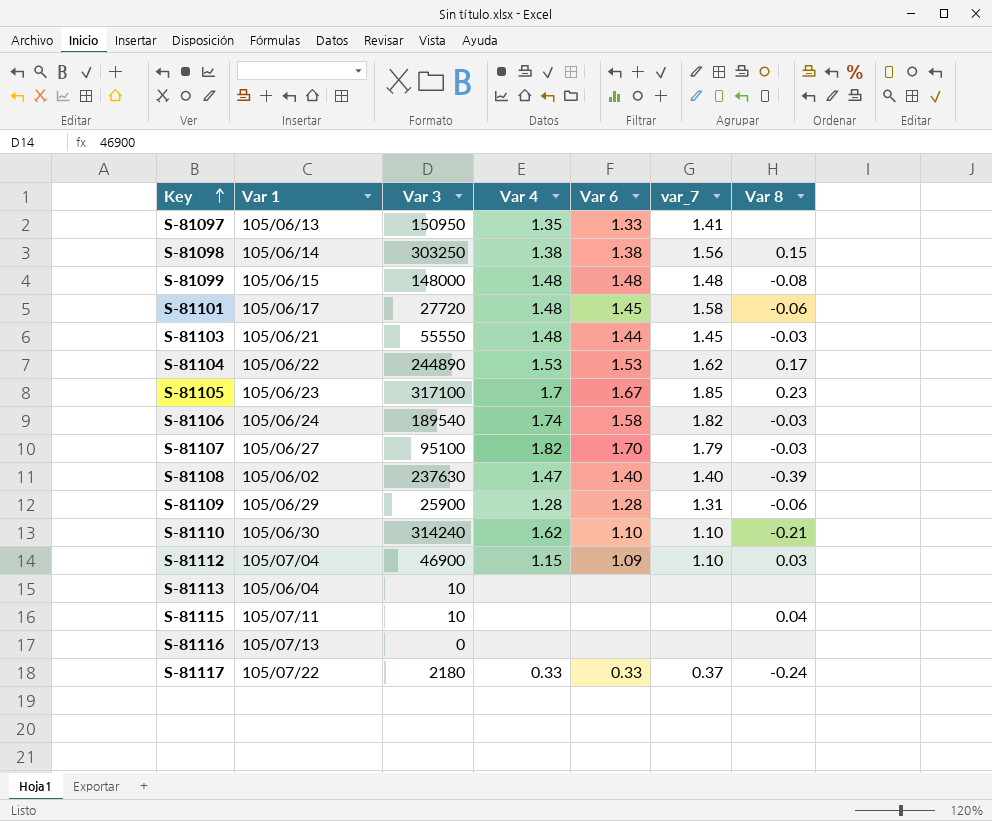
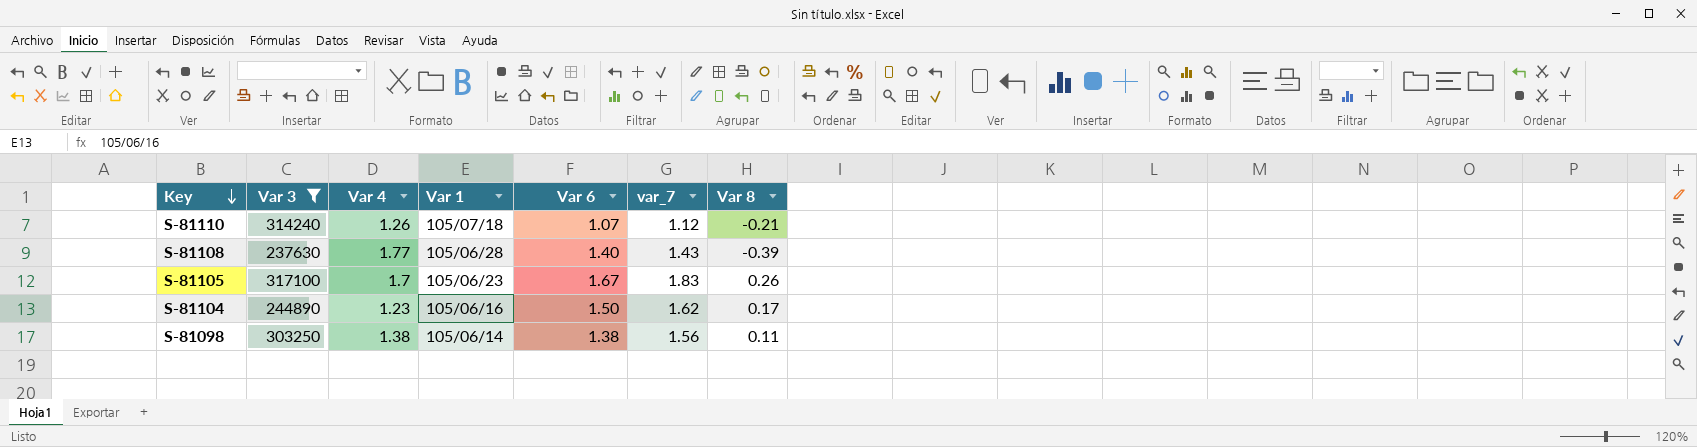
filter: none -> Var 3 >= 237630
row order: Key ascending -> Key descending
column Var 1 | position: 2 -> 4
S-81110 | Var 4: 1.62 -> 1.26
S-81110 | Var 1: 105/06/30 -> 105/07/18
S-81110 | Var 6: 1.10 -> 1.07
S-81110 | var_7: 1.10 -> 1.12
S-81108 | Var 4: 1.47 -> 1.77
S-81108 | Var 1: 105/06/02 -> 105/06/28
S-81108 | var_7: 1.40 -> 1.43
S-81105 | var_7: 1.85 -> 1.83
S-81105 | Var 8: 0.23 -> 0.26
S-81104 | Var 4: 1.53 -> 1.23
S-81104 | Var 1: 105/06/22 -> 105/06/16
S-81104 | Var 6: 1.53 -> 1.50
S-81098 | Var 8: 0.15 -> 0.11

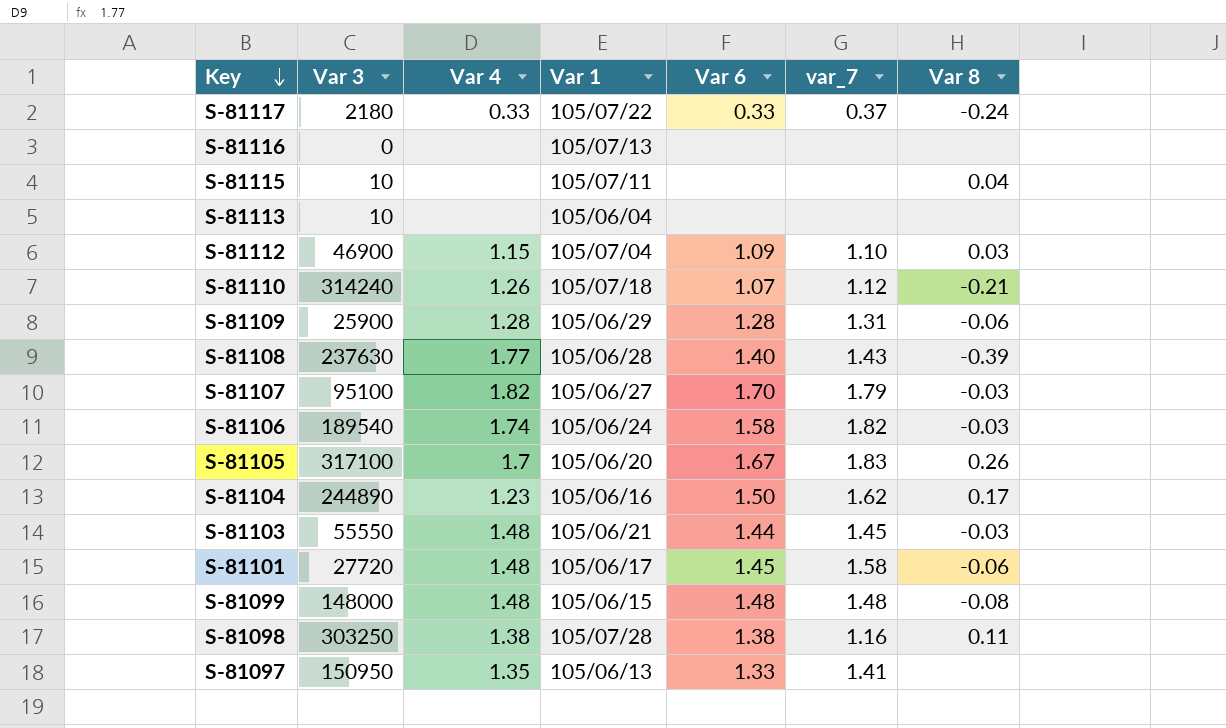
filter: Var 3 >= 237630 -> none
S-81105 | Var 1: 105/06/23 -> 105/06/20
S-81098 | Var 1: 105/06/14 -> 105/07/28
S-81098 | var_7: 1.56 -> 1.16

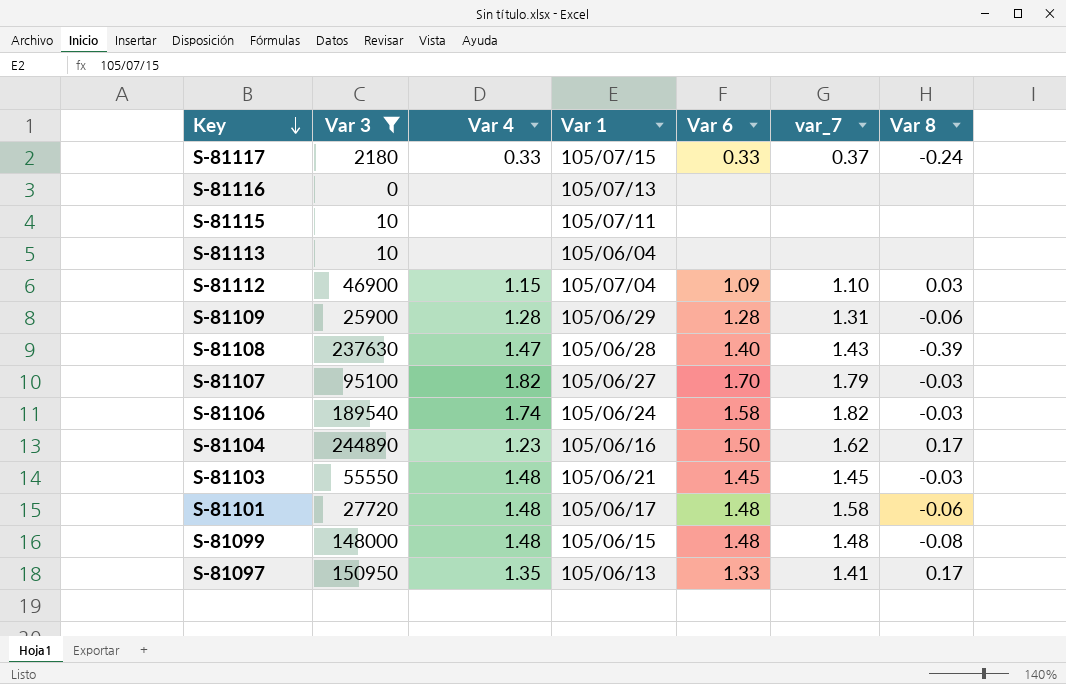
filter: none -> Var 3 <= 244890
S-81117 | Var 1: 105/07/22 -> 105/07/15
S-81115 | Var 8: 0.04 -> none
S-81108 | Var 4: 1.77 -> 1.47
S-81103 | Var 6: 1.44 -> 1.45
S-81101 | Var 6: 1.45 -> 1.48
S-81097 | Var 8: none -> 0.17

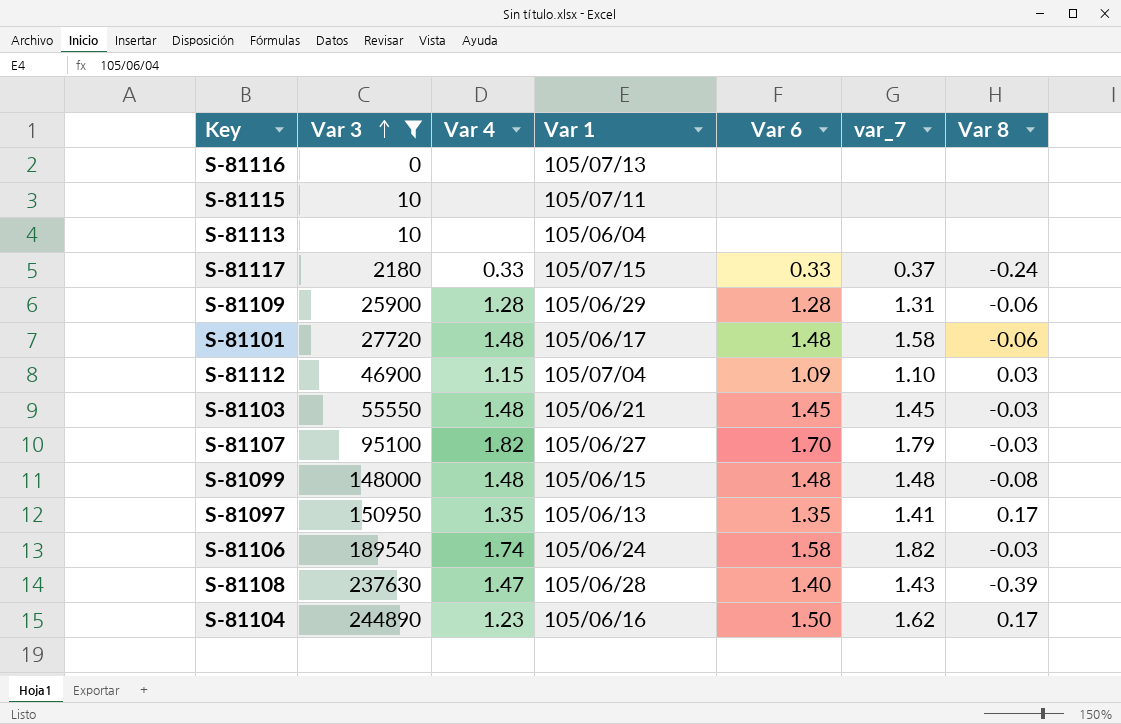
row order: Key descending -> Var 3 ascending
S-81097 | Var 6: 1.33 -> 1.35

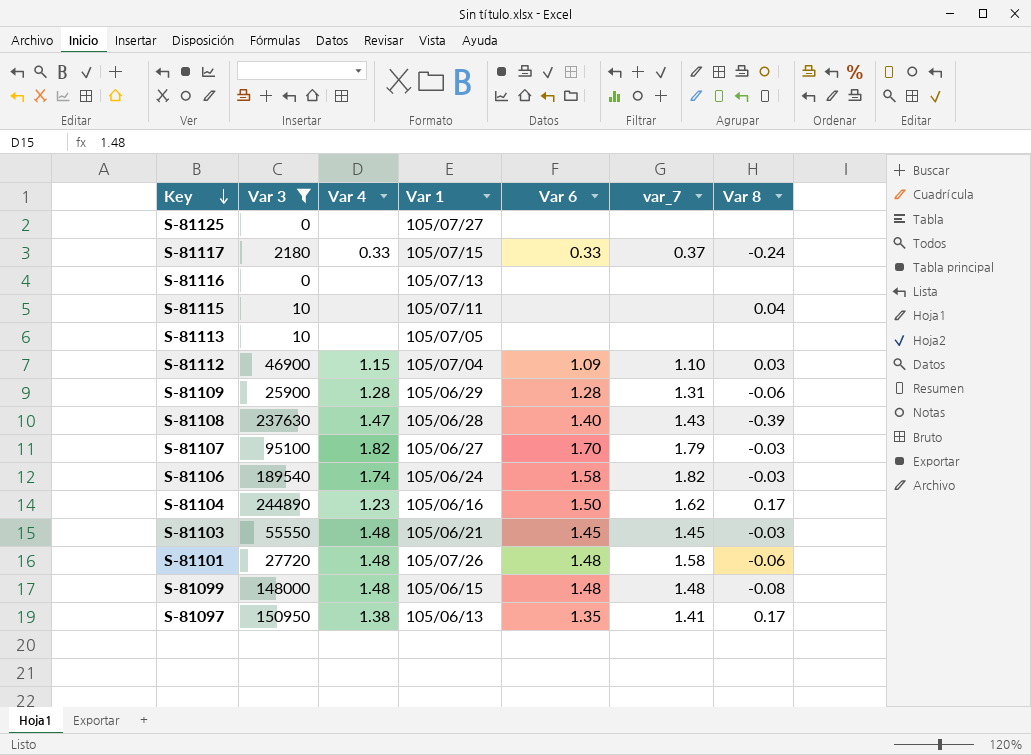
row order: Var 3 ascending -> Key descending
row S-81125: none -> 0 | none | 105/07/27 | none | none | none
S-81115 | Var 8: none -> 0.04
S-81113 | Var 1: 105/06/04 -> 105/07/05
S-81101 | Var 1: 105/06/17 -> 105/07/26
S-81097 | Var 4: 1.35 -> 1.38

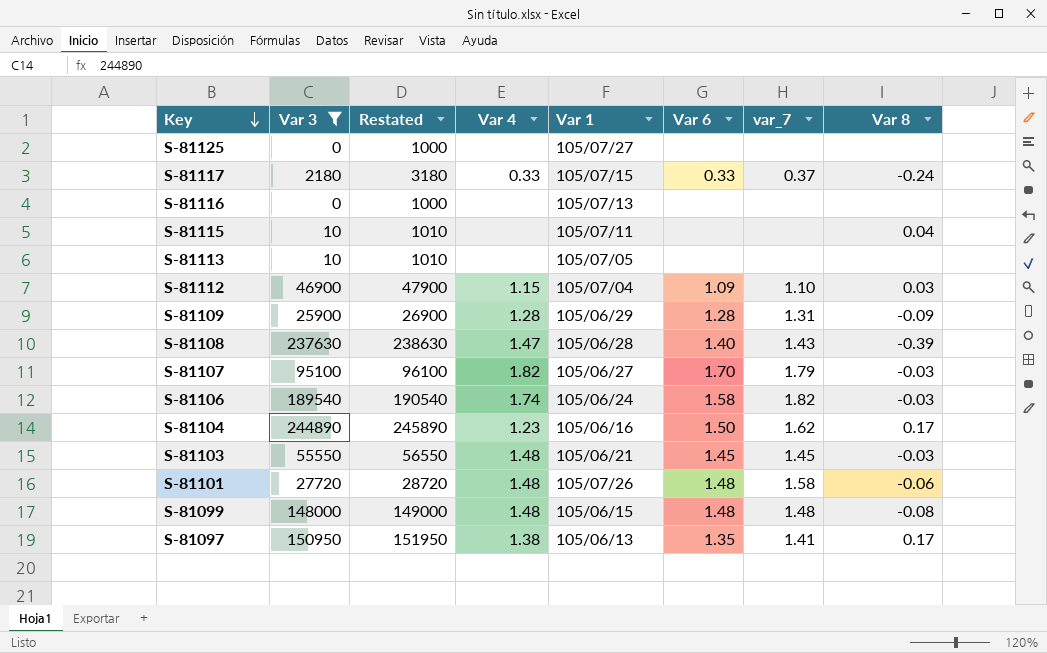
column Restated | formula: none -> [Var 3] + 1000
S-81109 | Var 8: -0.06 -> -0.09

